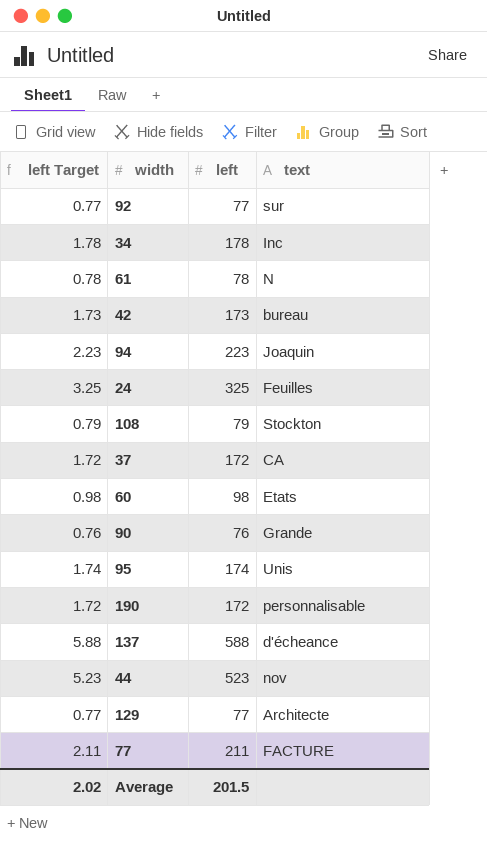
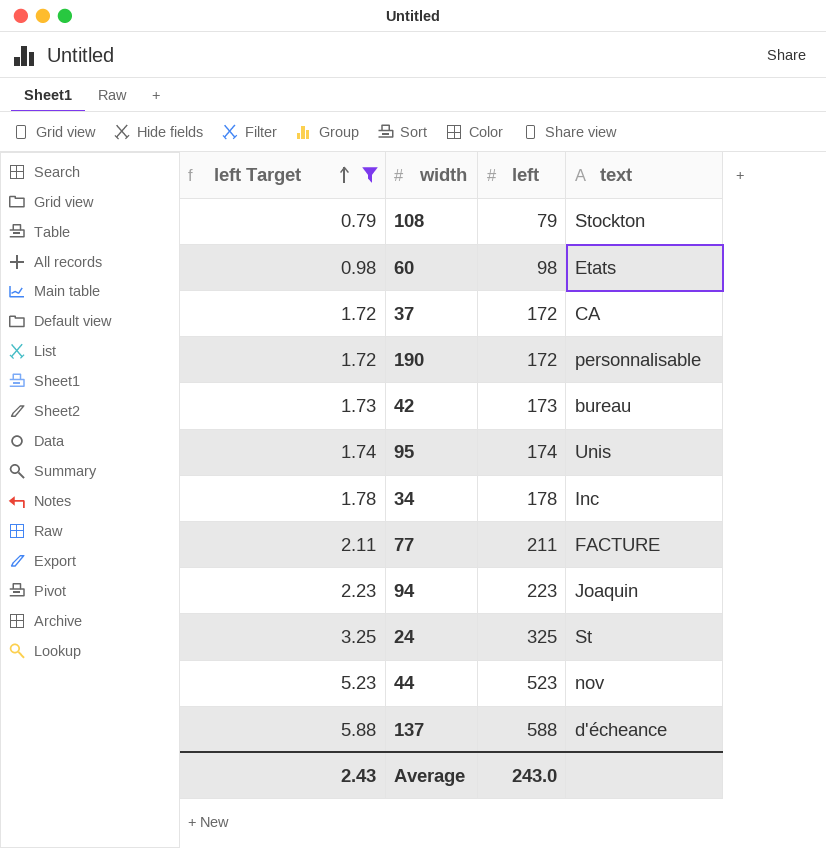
filter: none -> left Target >= 0.79
row order: none -> left Target ascending
24 | text: Feuilles -> St
Average | left Target: 2.02 -> 2.43
Average | left: 201.5 -> 243.0

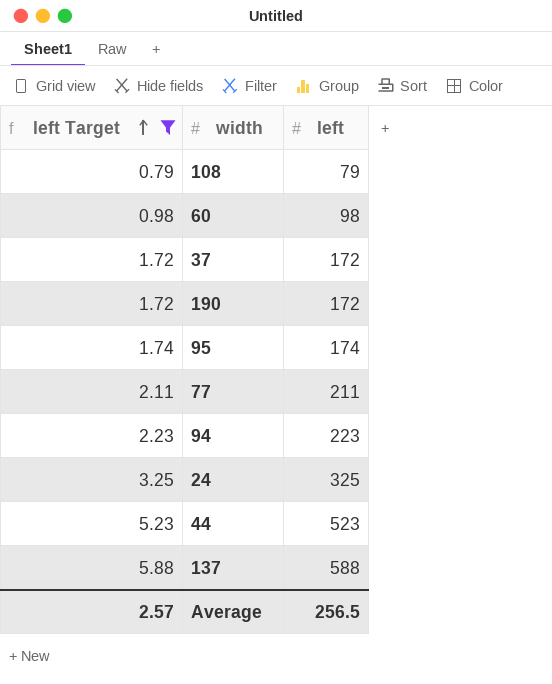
column text | position: 4 -> none
row 42: 1.73 | 173 | bureau -> none
row 34: 1.78 | 178 | Inc -> none
Average | left Target: 2.43 -> 2.57
Average | left: 243.0 -> 256.5

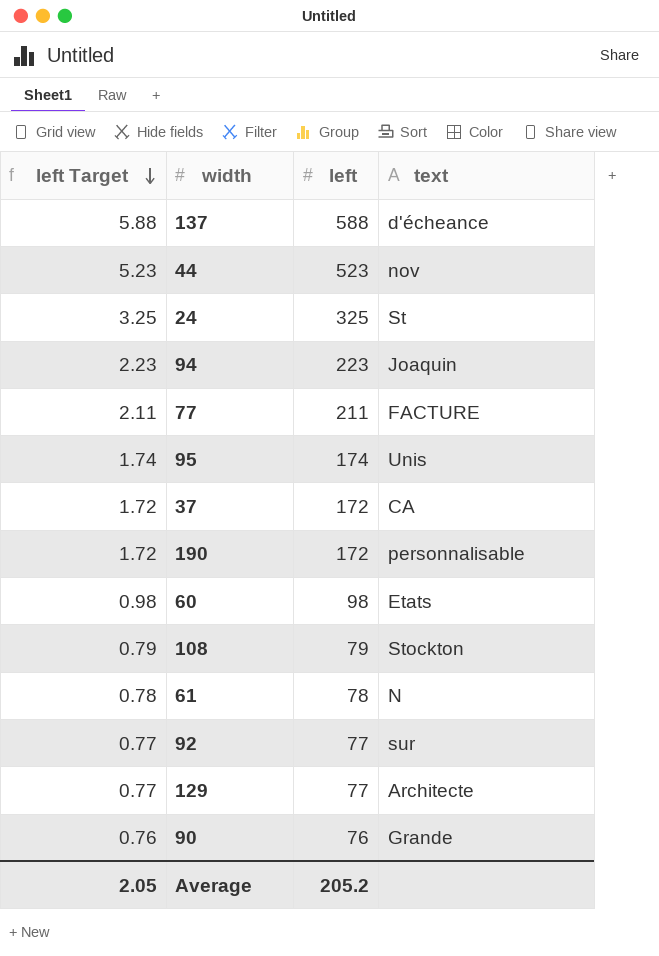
filter: left Target >= 0.79 -> none
row order: left Target ascending -> left Target descending
column text | position: none -> 4
Average | left Target: 2.57 -> 2.05
Average | left: 256.5 -> 205.2

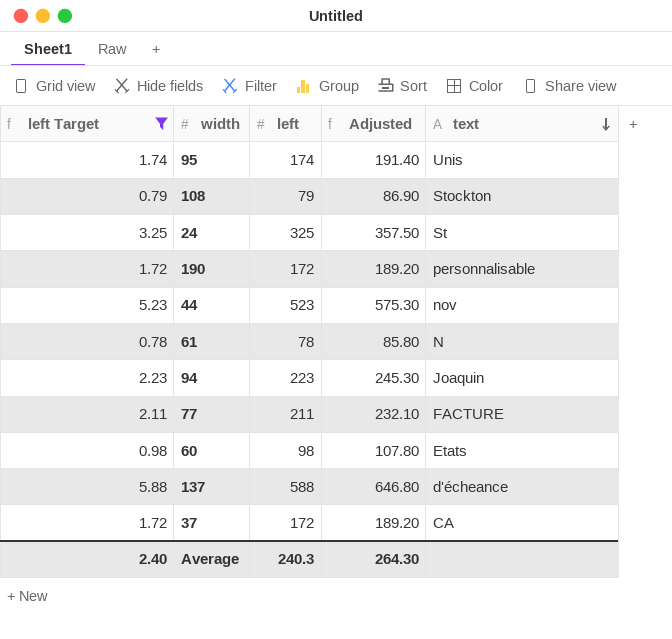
filter: none -> left Target >= 0.78
row order: left Target descending -> text descending
column Adjusted | formula: none -> [left] * 1.1
Average | left Target: 2.05 -> 2.40
Average | left: 205.2 -> 240.3

